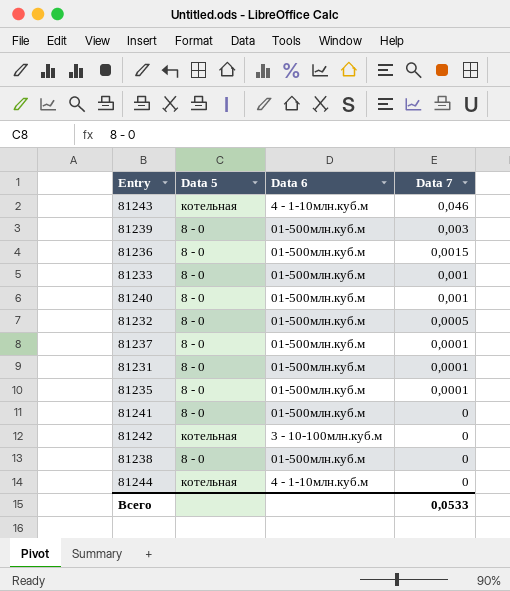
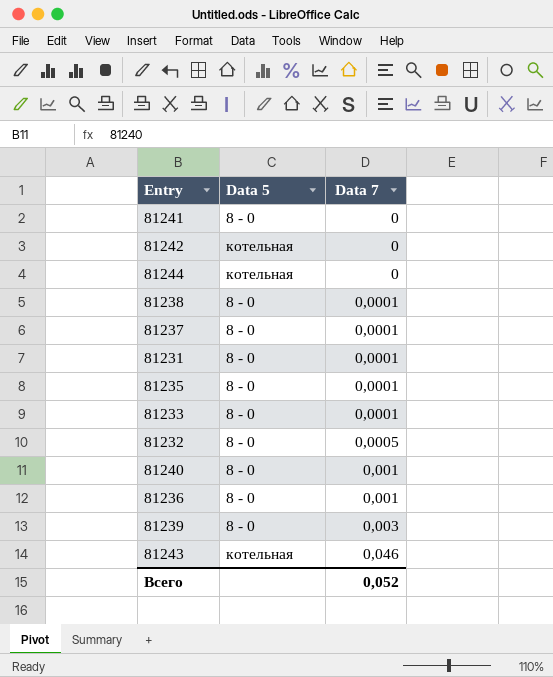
row order: Data 7 descending -> Data 7 ascending
column Data 6 | position: 3 -> none
81238 | Data 7: 0 -> 0,0001
81233 | Data 7: 0,001 -> 0,0001
81236 | Data 7: 0,0015 -> 0,001
Всего | Data 7: 0,0533 -> 0,052

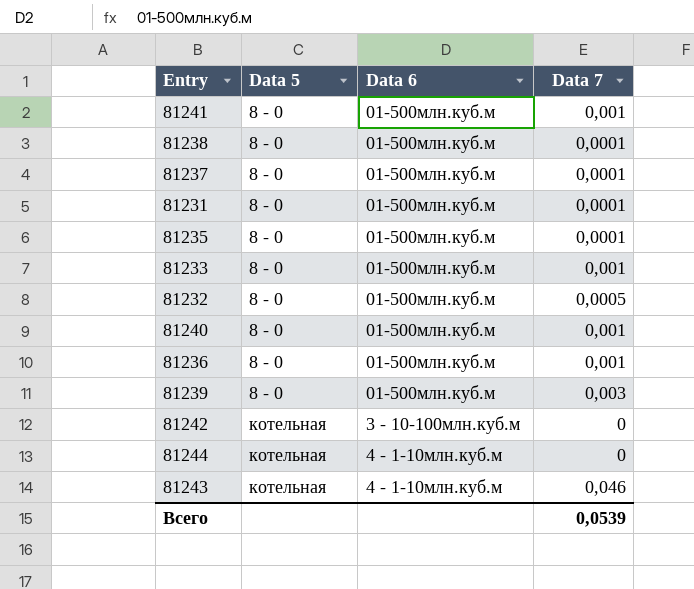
row order: Data 7 ascending -> Data 5 ascending
column Data 6 | position: none -> 3
81241 | Data 7: 0 -> 0,001
81233 | Data 7: 0,0001 -> 0,001
Всего | Data 7: 0,052 -> 0,0539

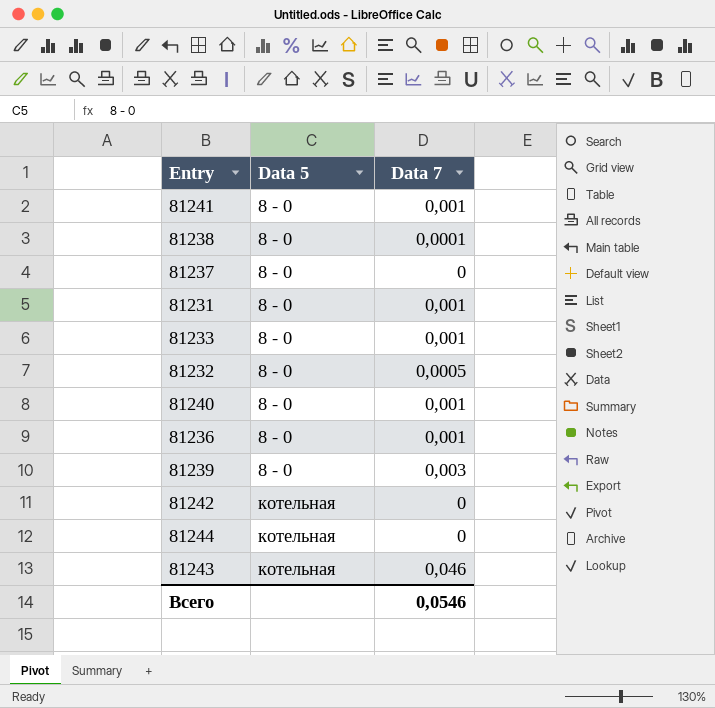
column Data 6 | position: 3 -> none
row 81235: 8 - 0 | 01-500млн.куб.м | 0,0001 -> none
81237 | Data 7: 0,0001 -> 0
81231 | Data 7: 0,0001 -> 0,001
Всего | Data 7: 0,0539 -> 0,0546

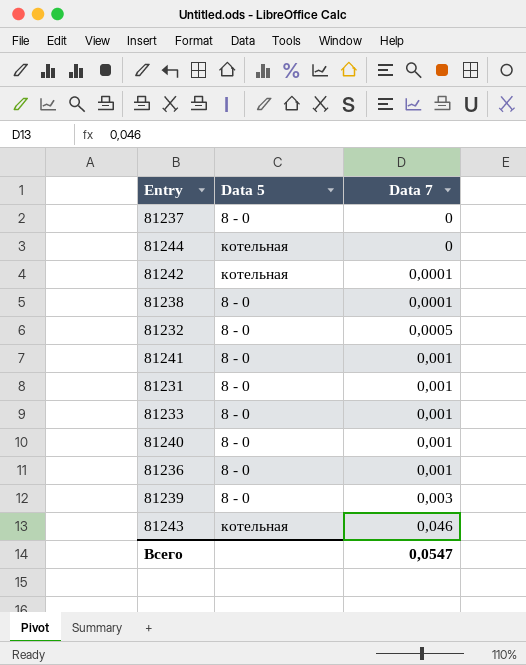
row order: Data 5 ascending -> Data 7 ascending
81242 | Data 7: 0 -> 0,0001
Всего | Data 7: 0,0546 -> 0,0547

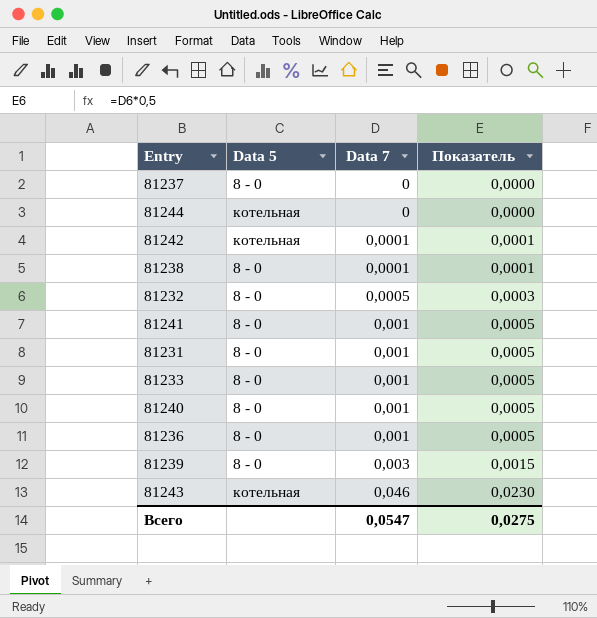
column Показатель | formula: none -> [Data 7] * 0,5

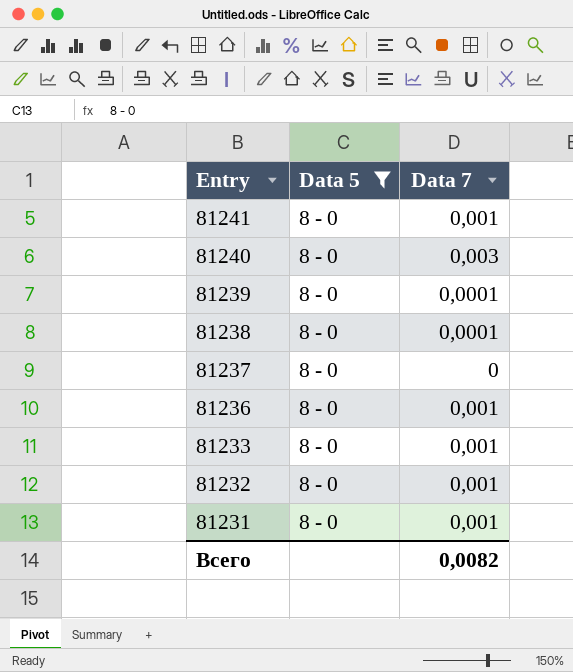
filter: none -> Data 5 = 8 - 0
row order: Data 7 ascending -> Entry descending
column Показатель | formula: [Data 7] * 0,5 -> none
81240 | Data 7: 0,001 -> 0,003
81239 | Data 7: 0,003 -> 0,0001
81232 | Data 7: 0,0005 -> 0,001
Всего | Data 7: 0,0547 -> 0,0082

